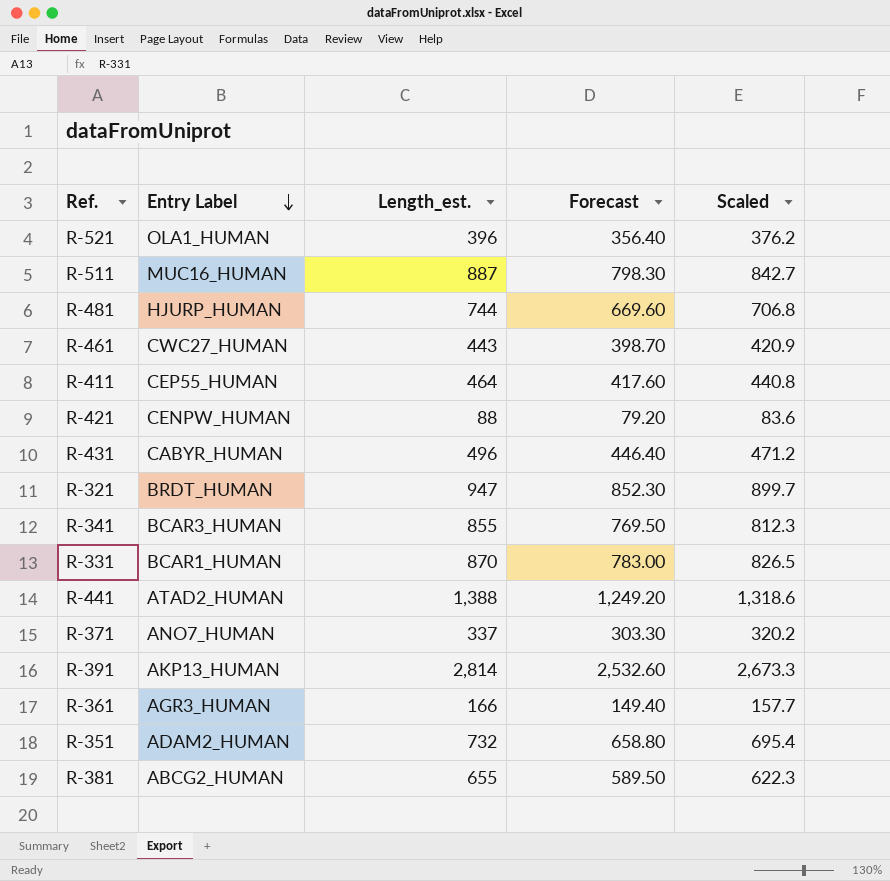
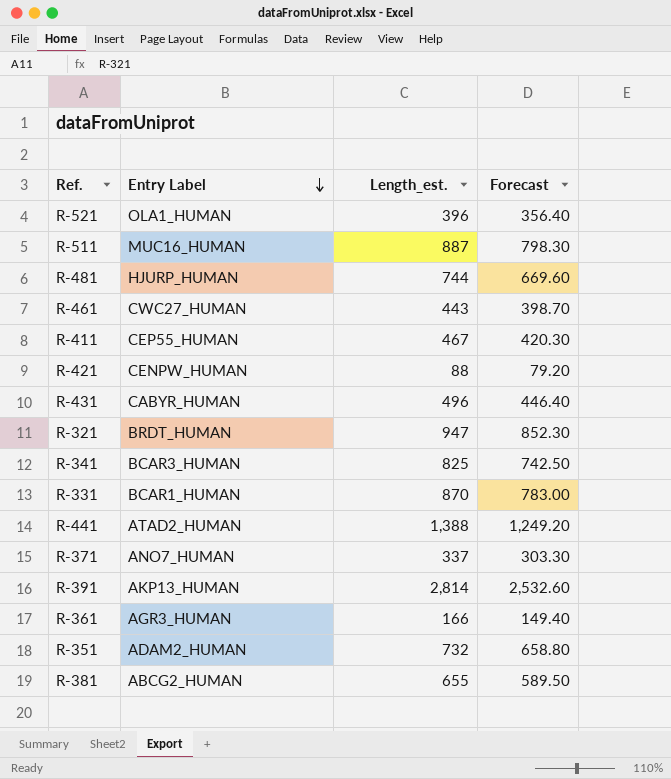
column Scaled | formula: [Length_est.] * 0.95 -> none
R-411 | Length_est.: 464 -> 467
R-411 | Forecast: 417.60 -> 420.30
R-341 | Length_est.: 855 -> 825
R-341 | Forecast: 769.50 -> 742.50

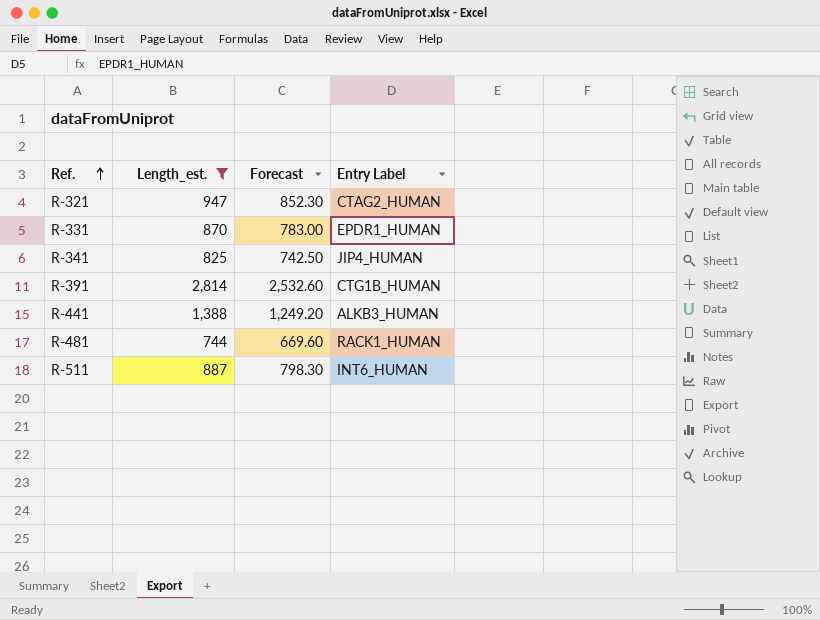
filter: none -> Length_est. >= 744
row order: Entry Label descending -> Ref. ascending
column Entry Label | position: 2 -> 4
R-321 | Entry Label: BRDT_HUMAN -> CTAG2_HUMAN
R-331 | Entry Label: BCAR1_HUMAN -> EPDR1_HUMAN
R-341 | Entry Label: BCAR3_HUMAN -> JIP4_HUMAN
R-391 | Entry Label: AKP13_HUMAN -> CTG1B_HUMAN
R-441 | Entry Label: ATAD2_HUMAN -> ALKB3_HUMAN
R-481 | Entry Label: HJURP_HUMAN -> RACK1_HUMAN
R-511 | Entry Label: MUC16_HUMAN -> INT6_HUMAN

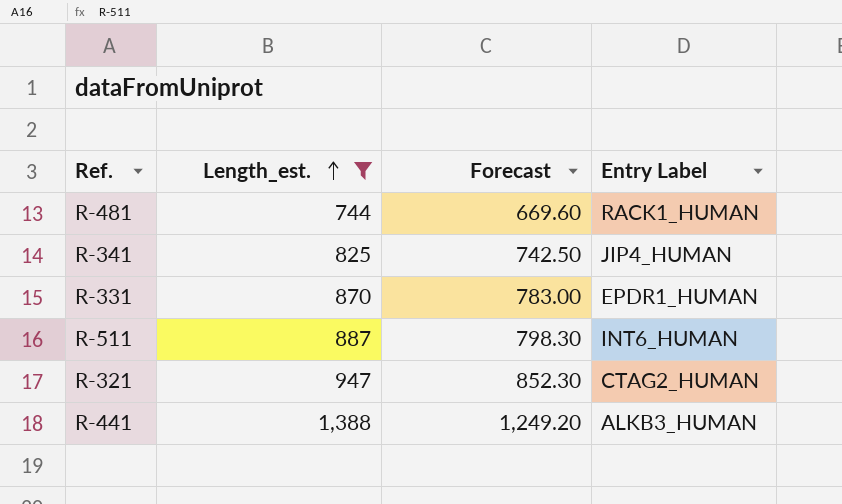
row order: Ref. ascending -> Length_est. ascending
row R-391: 2,814 | 2,532.60 | CTG1B_HUMAN -> none

